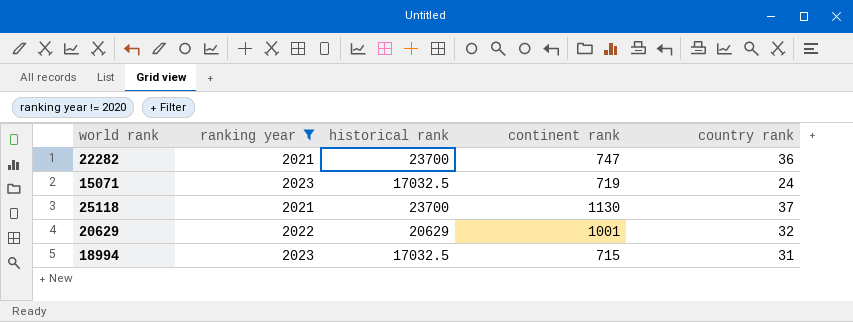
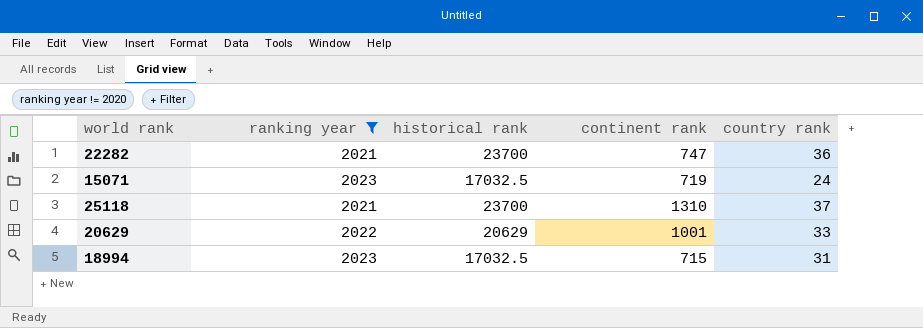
25118 | continent rank: 1130 -> 1310
20629 | country rank: 32 -> 33

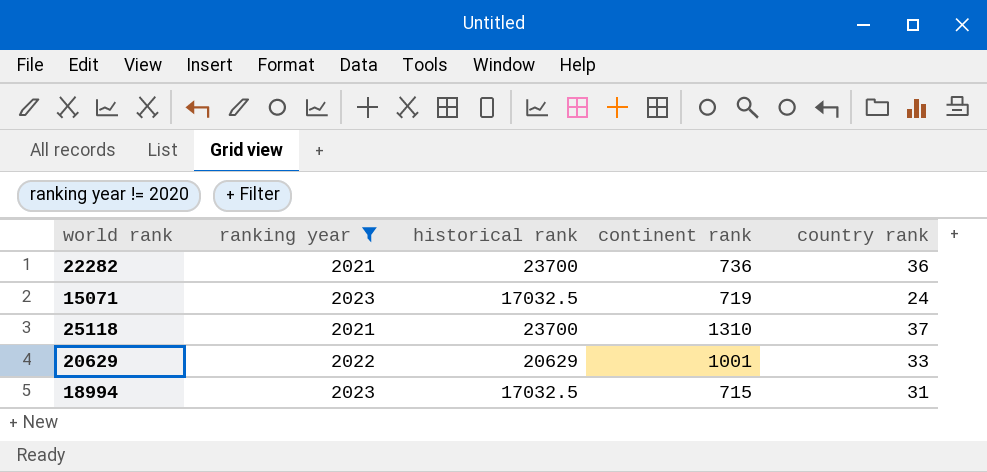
22282 | continent rank: 747 -> 736

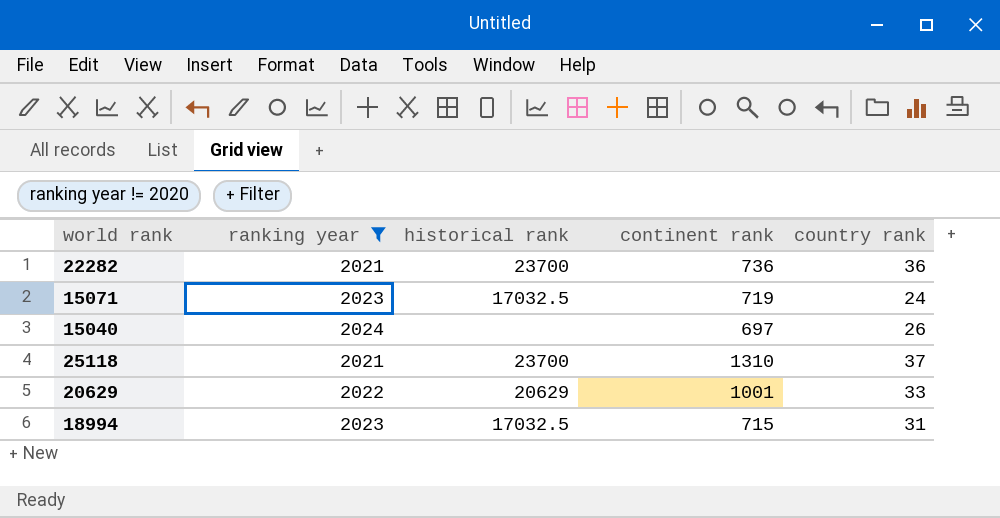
row 15040: none -> 2024 | none | 697 | 26

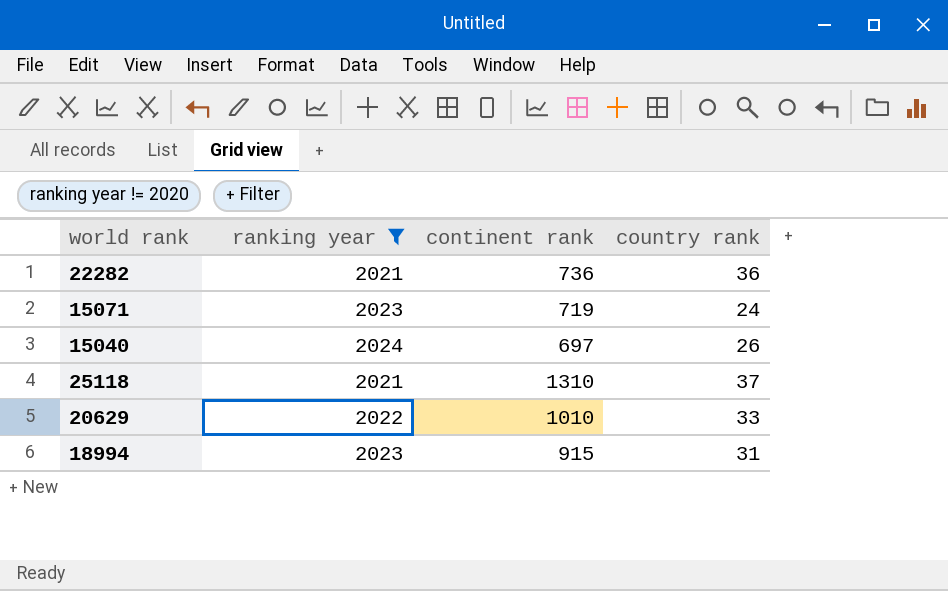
column historical rank | position: 3 -> none
20629 | continent rank: 1001 -> 1010
18994 | continent rank: 715 -> 915

